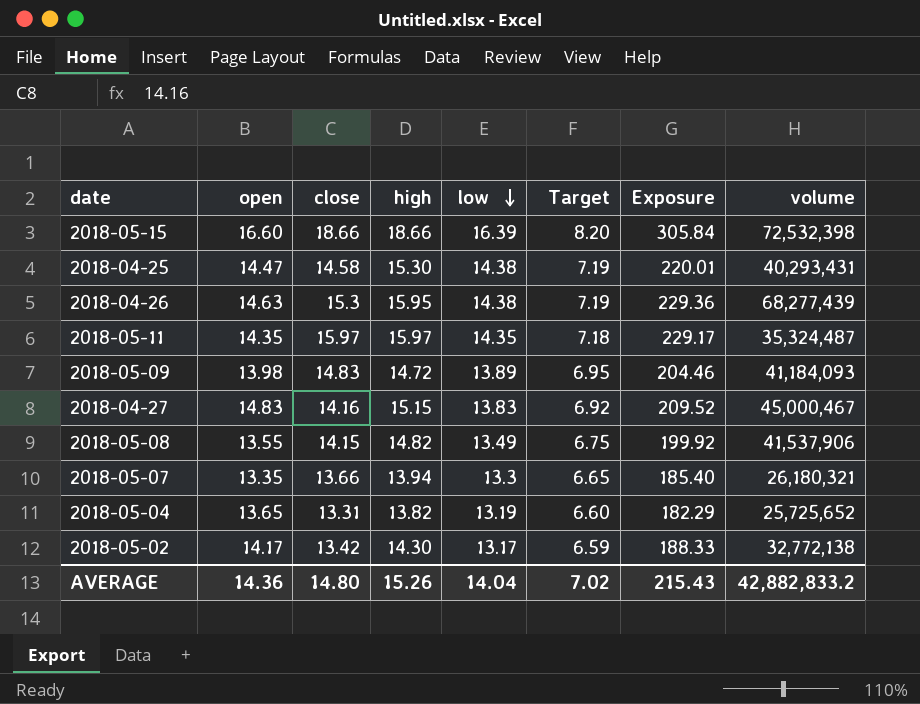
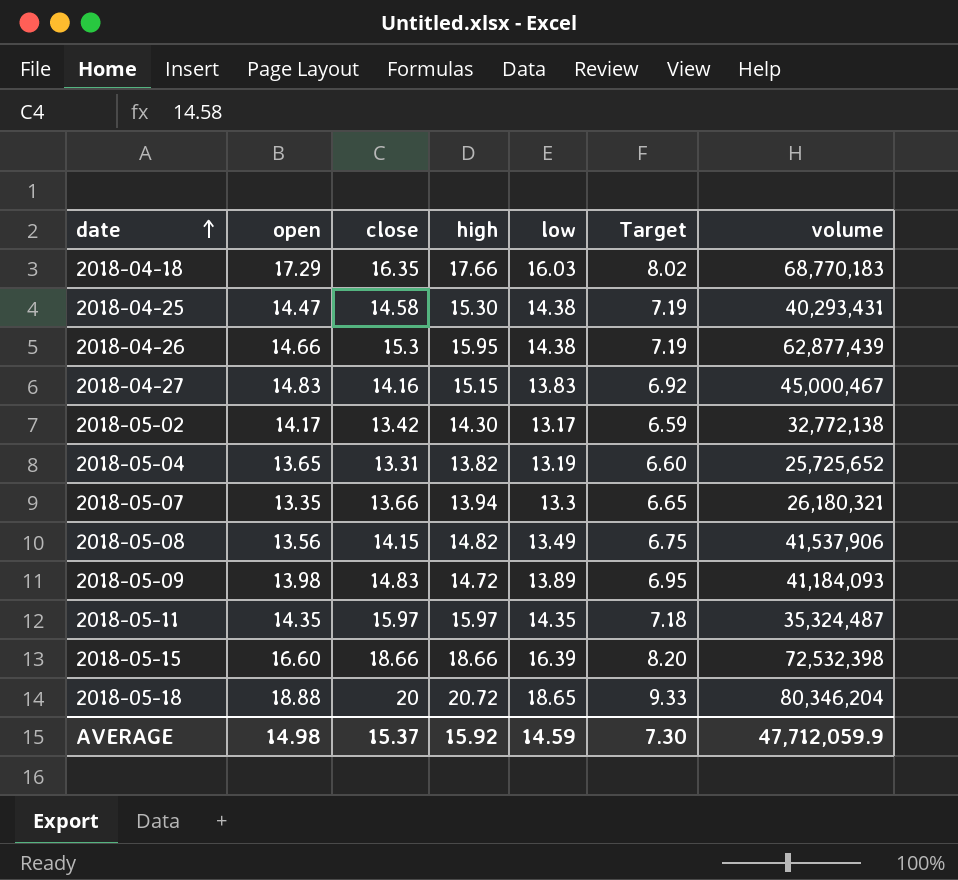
row order: low descending -> date ascending
column Exposure | formula: [high] * [low] -> none
row 2018-04-18: none -> 17.29 | 16.35 | 17.66 | 16.03 | 8.02 | 68,770,183
2018-04-26 | open: 14.63 -> 14.66
2018-04-26 | volume: 68,277,439 -> 62,877,439
2018-05-08 | open: 13.55 -> 13.56
row 2018-05-18: none -> 18.88 | 20 | 20.72 | 18.65 | 9.33 | 80,346,204
AVERAGE | open: 14.36 -> 14.98
AVERAGE | close: 14.80 -> 15.37
AVERAGE | high: 15.26 -> 15.92
AVERAGE | low: 14.04 -> 14.59
AVERAGE | Target: 7.02 -> 7.30
AVERAGE | volume: 42,882,833.2 -> 47,712,059.9

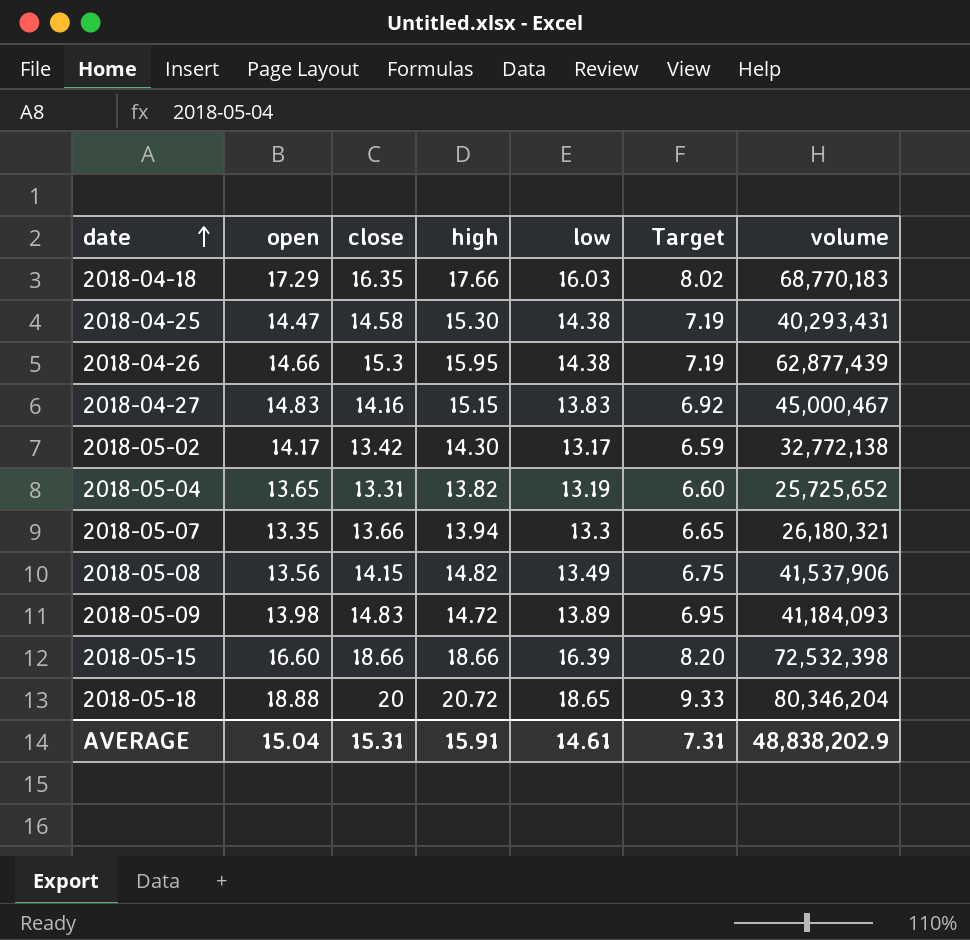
row 2018-05-11: 14.35 | 15.97 | 15.97 | 14.35 | 7.18 | 35,324,487 -> none
AVERAGE | open: 14.98 -> 15.04
AVERAGE | close: 15.37 -> 15.31
AVERAGE | high: 15.92 -> 15.91
AVERAGE | low: 14.59 -> 14.61
AVERAGE | Target: 7.30 -> 7.31
AVERAGE | volume: 47,712,059.9 -> 48,838,202.9

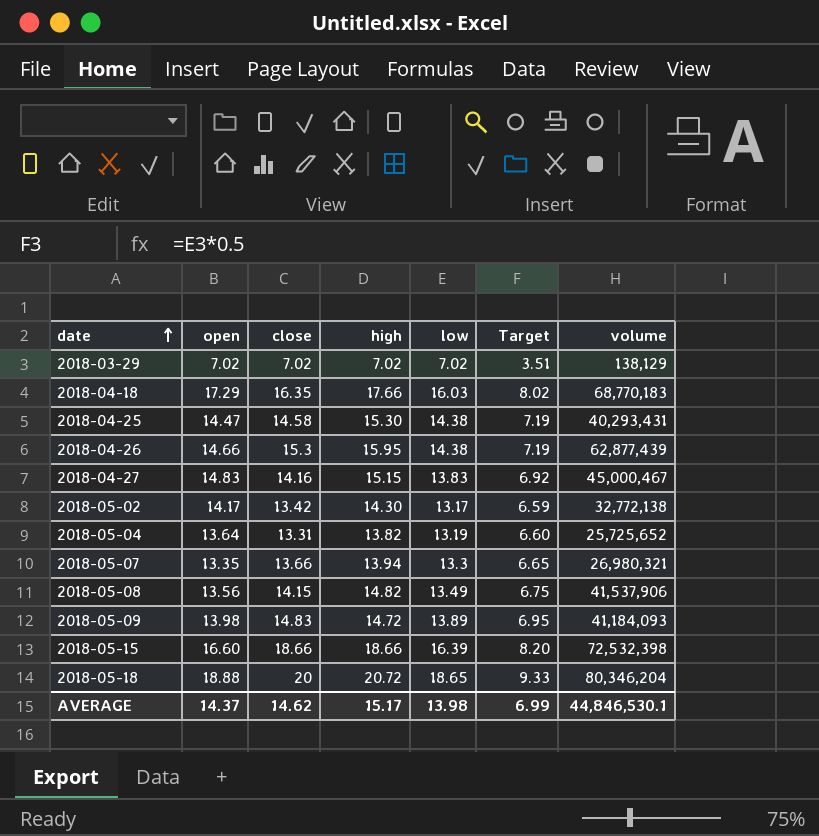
row 2018-03-29: none -> 7.02 | 7.02 | 7.02 | 7.02 | 3.51 | 138,129
2018-05-04 | open: 13.65 -> 13.64
2018-05-07 | volume: 26,180,321 -> 26,980,321
AVERAGE | open: 15.04 -> 14.37
AVERAGE | close: 15.31 -> 14.62
AVERAGE | high: 15.91 -> 15.17
AVERAGE | low: 14.61 -> 13.98
AVERAGE | Target: 7.31 -> 6.99
AVERAGE | volume: 48,838,202.9 -> 44,846,530.1

